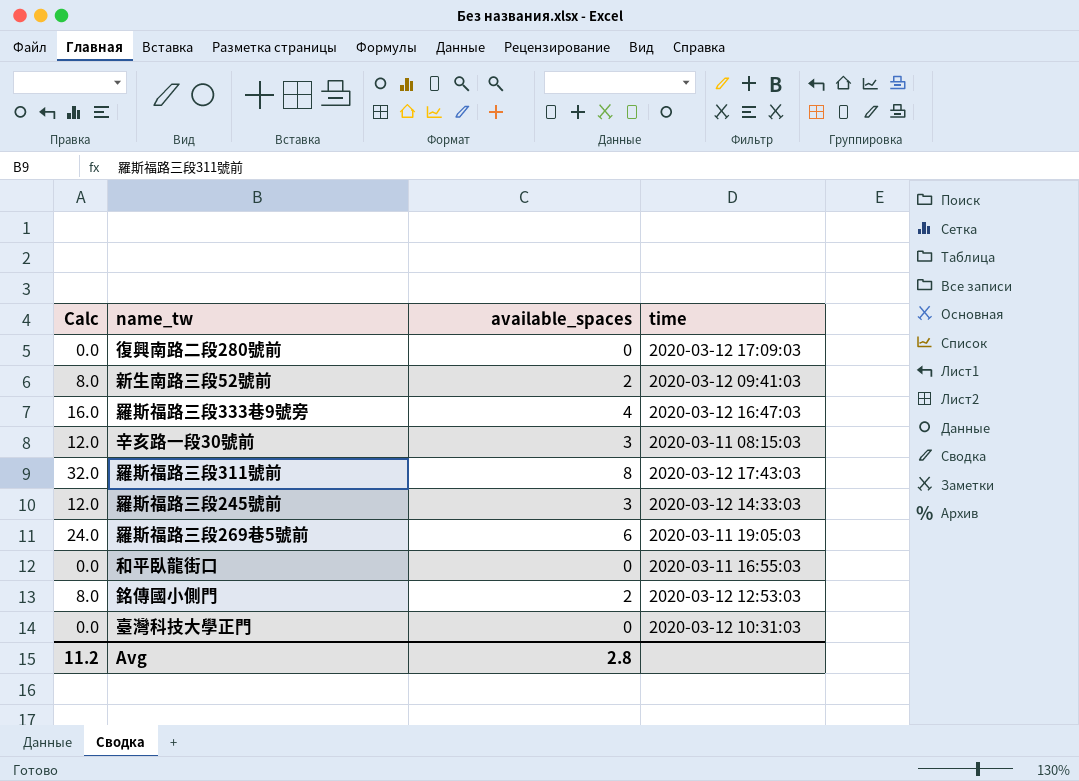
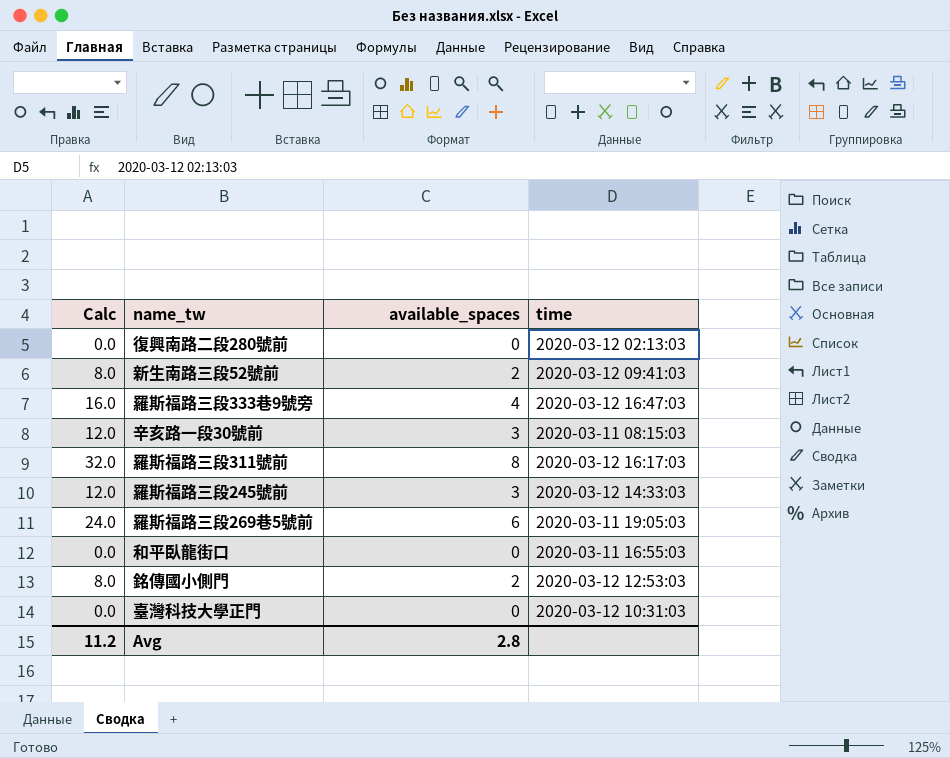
復興南路二段280號前 | time: 2020-03-12 17:09:03 -> 2020-03-12 02:13:03
羅斯福路三段311號前 | time: 2020-03-12 17:43:03 -> 2020-03-12 16:17:03

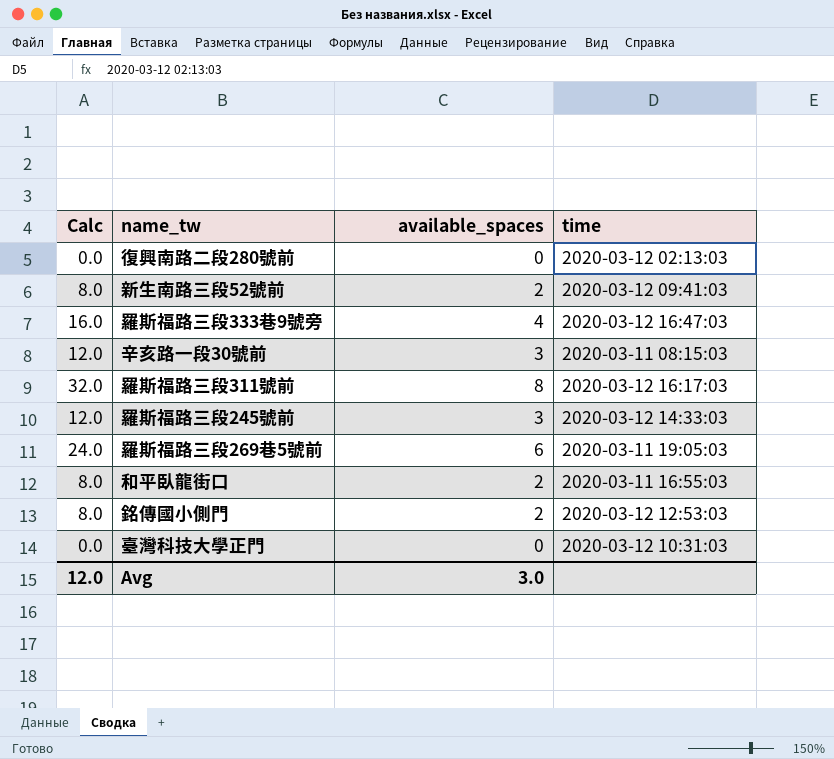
和平臥龍街口 | Calc: 0.0 -> 8.0
和平臥龍街口 | available_spaces: 0 -> 2
Avg | Calc: 11.2 -> 12.0
Avg | available_spaces: 2.8 -> 3.0

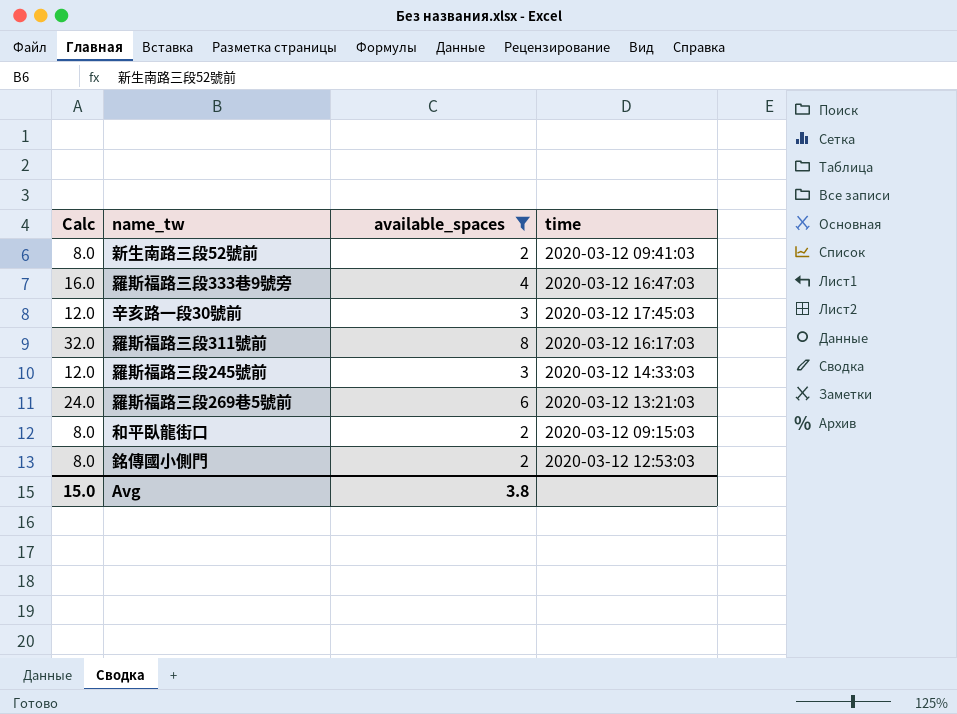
filter: none -> available_spaces != 0
辛亥路一段30號前 | time: 2020-03-11 08:15:03 -> 2020-03-12 17:45:03
羅斯福路三段269巷5號前 | time: 2020-03-11 19:05:03 -> 2020-03-12 13:21:03
和平臥龍街口 | time: 2020-03-11 16:55:03 -> 2020-03-12 09:15:03
Avg | Calc: 12.0 -> 15.0
Avg | available_spaces: 3.0 -> 3.8

